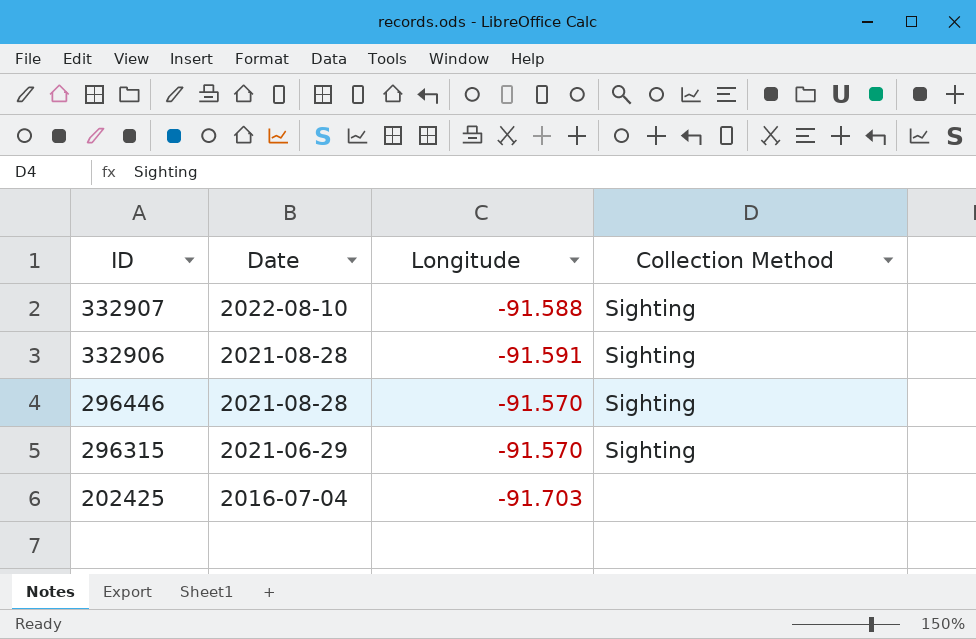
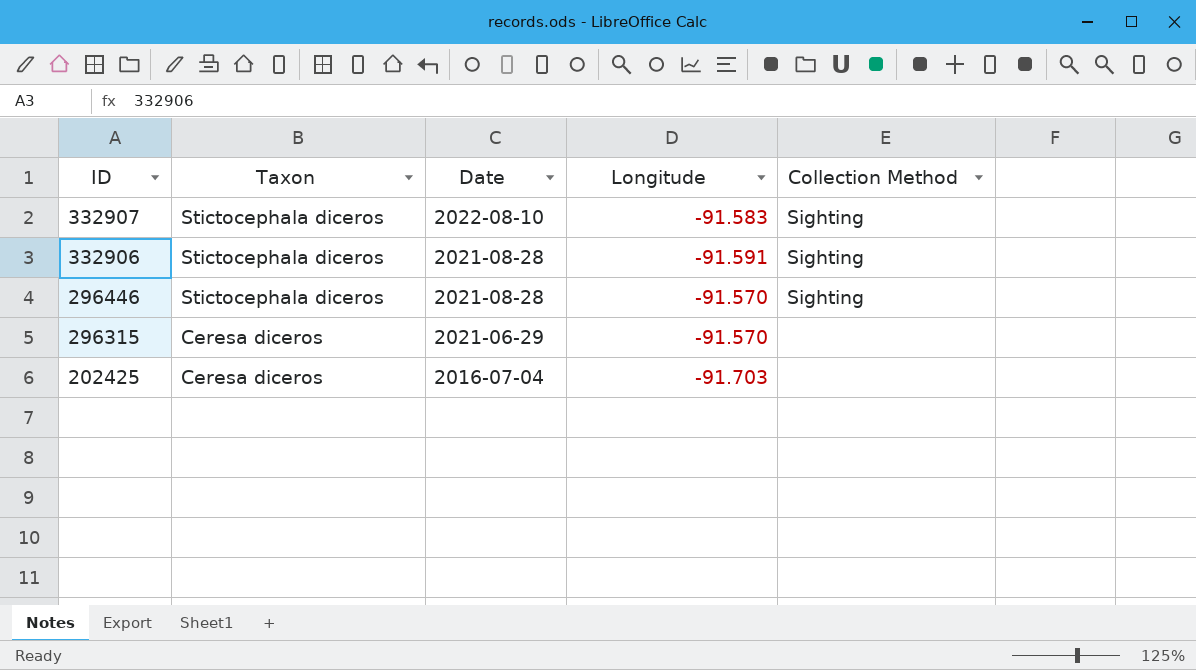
column Taxon | position: none -> 2
332907 | Longitude: -91.588 -> -91.583
296315 | Collection Method: Sighting -> none

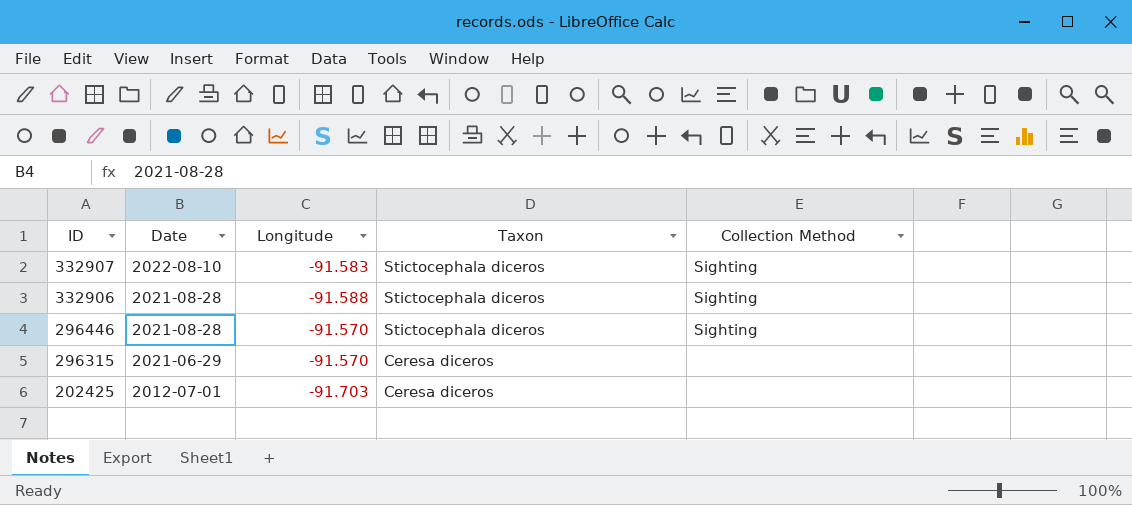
column Taxon | position: 2 -> 4
332906 | Longitude: -91.591 -> -91.588
202425 | Date: 2016-07-04 -> 2012-07-01

